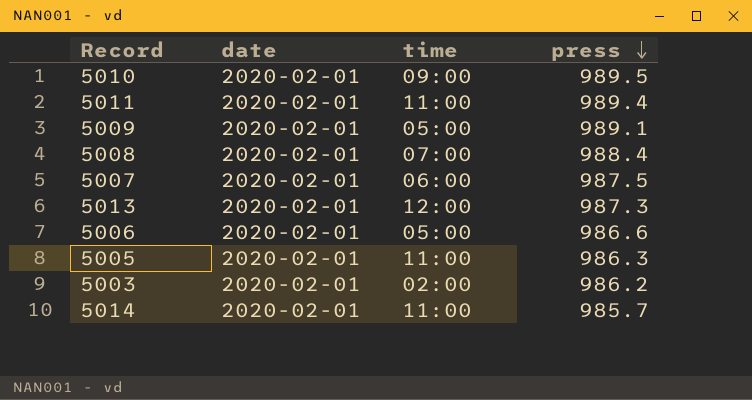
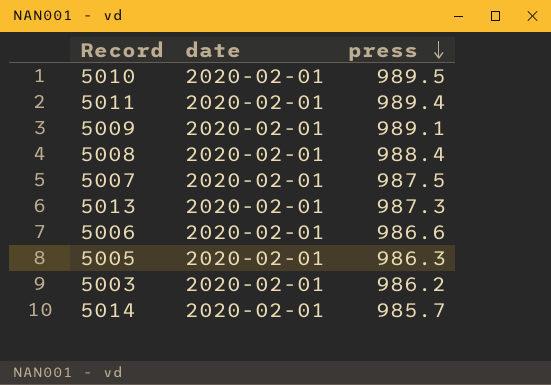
column time | position: 3 -> none

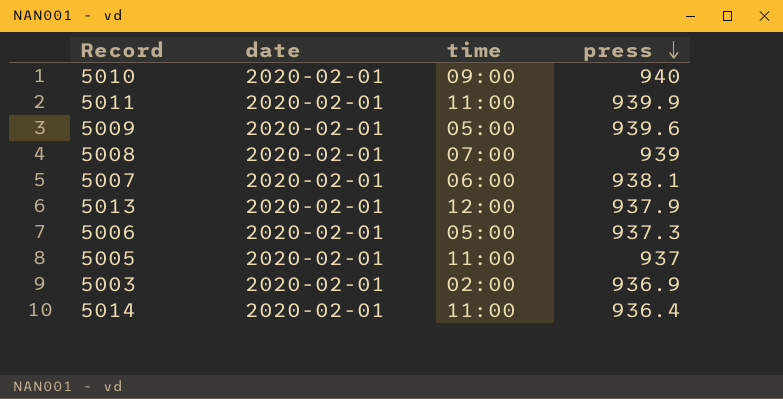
column time | position: none -> 3
5010 | press: 989.5 -> 940
5011 | press: 989.4 -> 939.9
5009 | press: 989.1 -> 939.6
5008 | press: 988.4 -> 939
5007 | press: 987.5 -> 938.1
5013 | press: 987.3 -> 937.9
5006 | press: 986.6 -> 937.3
5005 | press: 986.3 -> 937
5003 | press: 986.2 -> 936.9
5014 | press: 985.7 -> 936.4

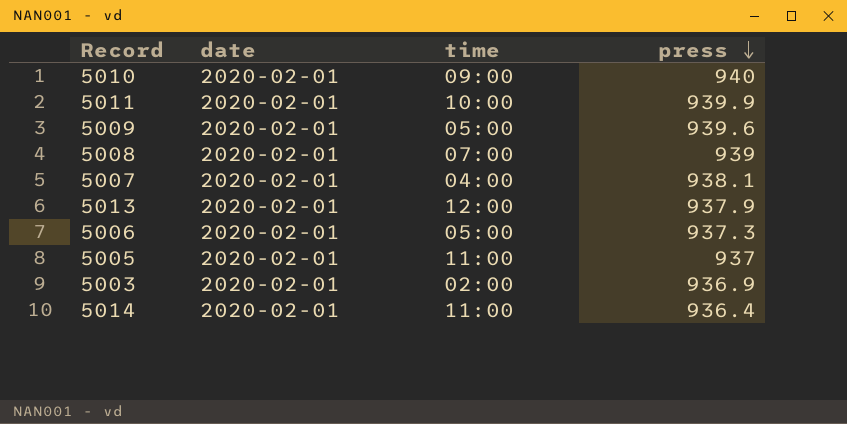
5011 | time: 11:00 -> 10:00
5007 | time: 06:00 -> 04:00

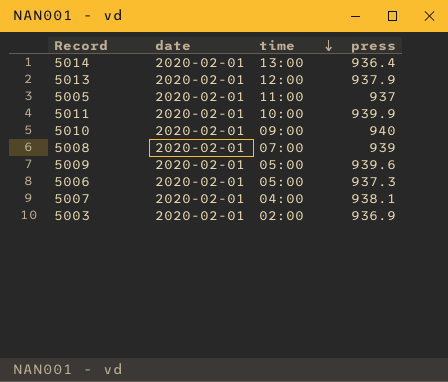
row order: press descending -> time descending
5014 | time: 11:00 -> 13:00

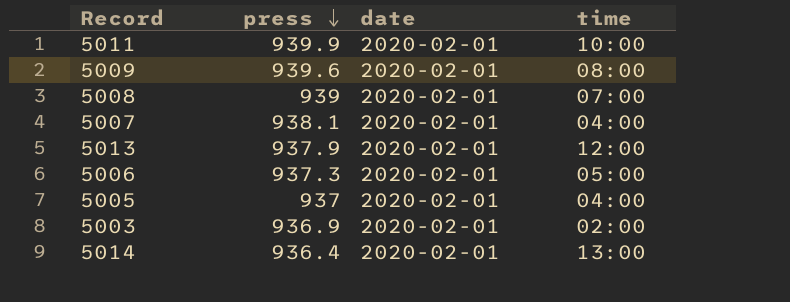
row order: time descending -> press descending
column press | position: 4 -> 2
row 5010: 2020-02-01 | 09:00 | 940 -> none
5009 | time: 05:00 -> 08:00
5005 | time: 11:00 -> 04:00

